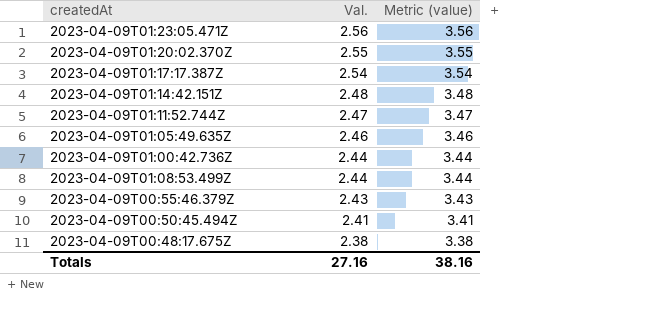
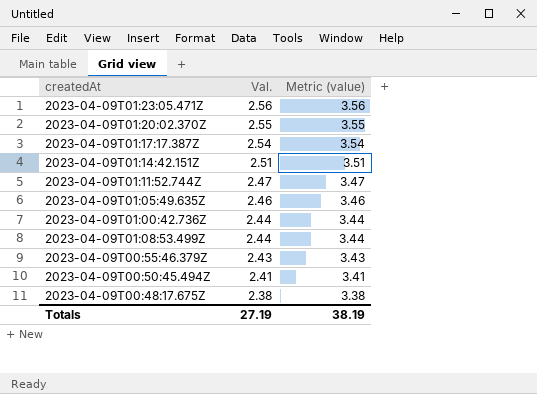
2023-04-09T01:14:42.151Z | Val.: 2.48 -> 2.51
2023-04-09T01:14:42.151Z | Metric (value): 3.48 -> 3.51
Totals | Val.: 27.16 -> 27.19
Totals | Metric (value): 38.16 -> 38.19

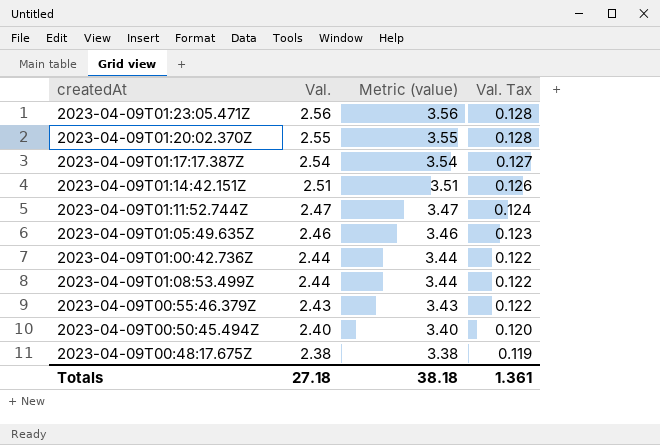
column Val. Tax | formula: none -> [Val.] * 0.05
2023-04-09T00:50:45.494Z | Val.: 2.41 -> 2.40
2023-04-09T00:50:45.494Z | Metric (value): 3.41 -> 3.40
Totals | Val.: 27.19 -> 27.18
Totals | Metric (value): 38.19 -> 38.18

